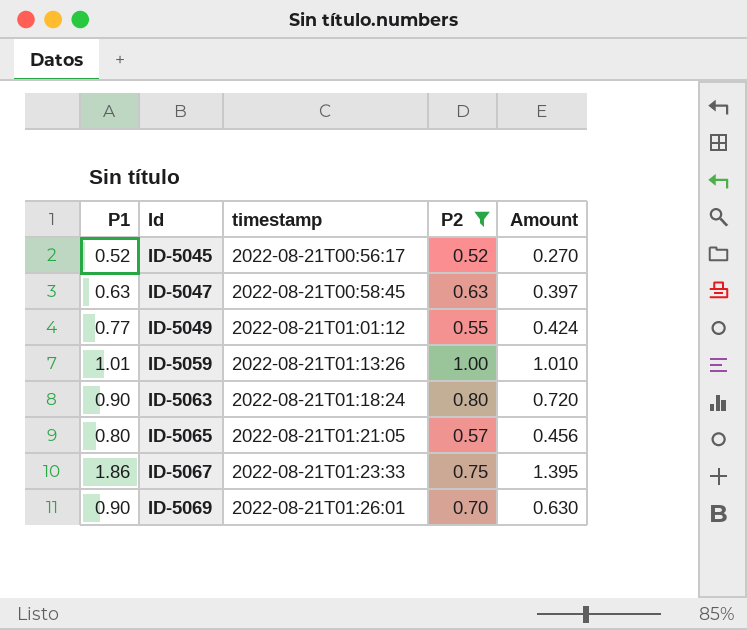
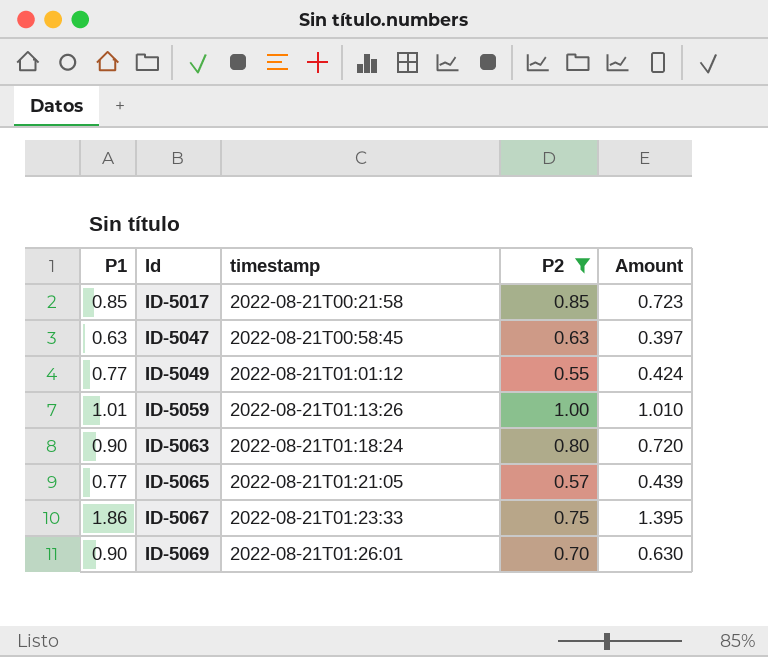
row ID-5045: 0.52 | 2022-08-21T00:56:17 | 0.52 | 0.270 -> none
row ID-5017: none -> 0.85 | 2022-08-21T00:21:58 | 0.85 | 0.723
ID-5065 | P1: 0.80 -> 0.77
ID-5065 | Amount: 0.456 -> 0.439

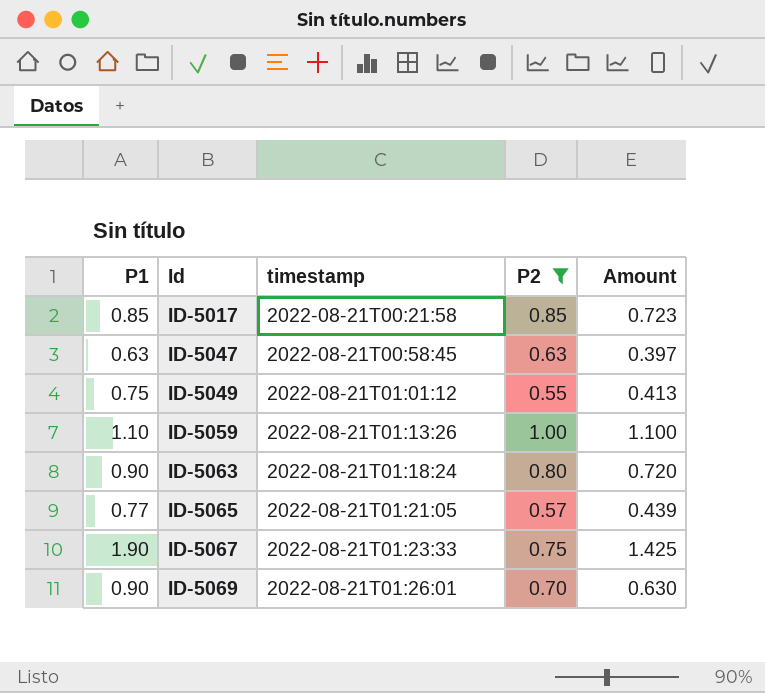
ID-5049 | P1: 0.77 -> 0.75
ID-5049 | Amount: 0.424 -> 0.413
ID-5059 | P1: 1.01 -> 1.10
ID-5059 | Amount: 1.010 -> 1.100
ID-5067 | P1: 1.86 -> 1.90
ID-5067 | Amount: 1.395 -> 1.425

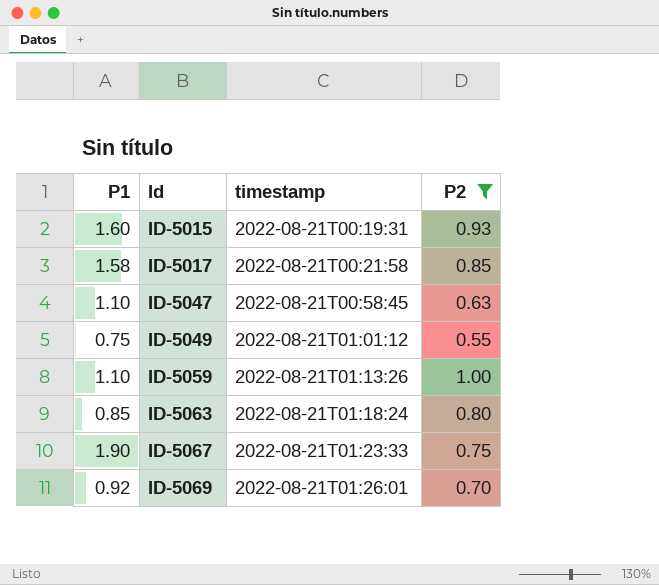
column Amount | formula: [P1] * [P2] -> none
row ID-5065: 0.77 | 2022-08-21T01:21:05 | 0.57 | 0.439 -> none
row ID-5015: none -> 1.60 | 2022-08-21T00:19:31 | 0.93
ID-5017 | P1: 0.85 -> 1.58
ID-5047 | P1: 0.63 -> 1.10
ID-5063 | P1: 0.90 -> 0.85
ID-5069 | P1: 0.90 -> 0.92

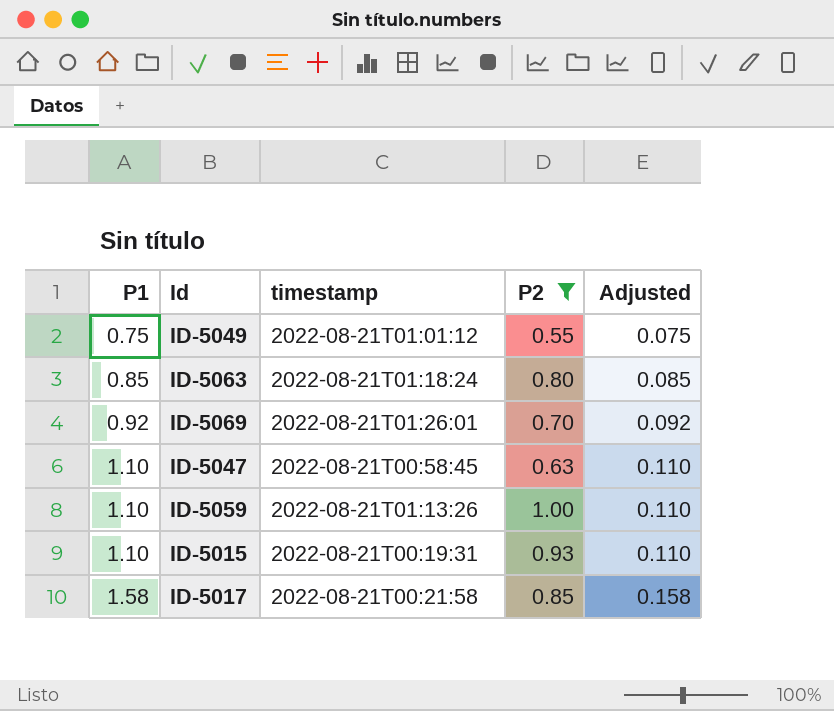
row order: Id ascending -> P1 ascending
column Adjusted | formula: none -> [P1] * 0.1
row ID-5067: 1.90 | 2022-08-21T01:23:33 | 0.75 -> none
ID-5015 | P1: 1.60 -> 1.10

